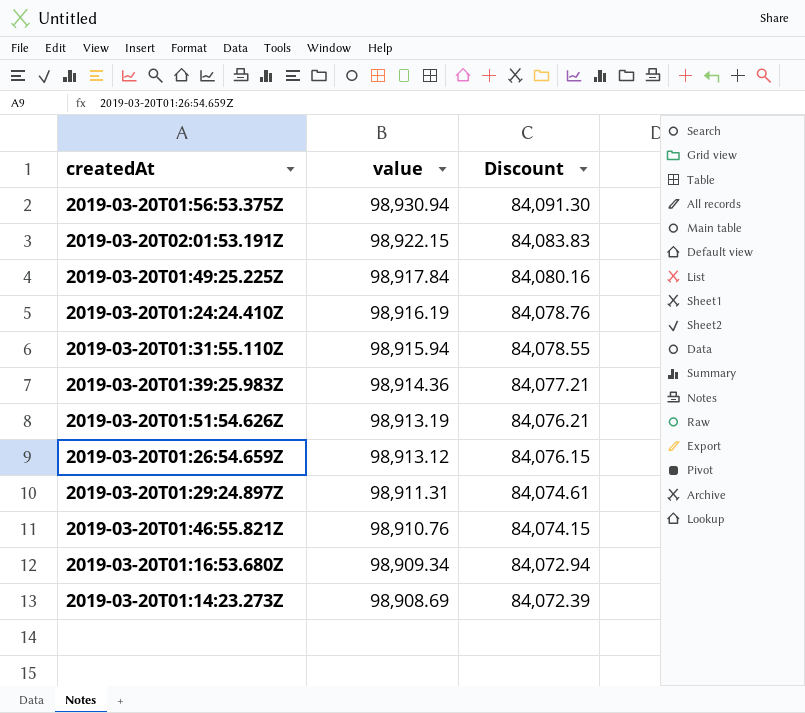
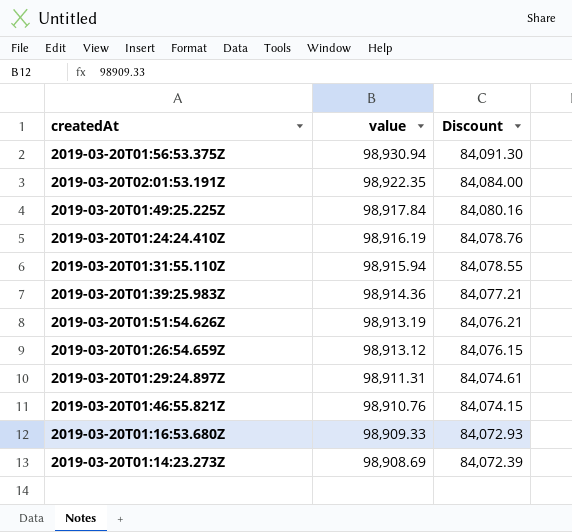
2019-03-20T02:01:53.191Z | value: 98,922.15 -> 98,922.35
2019-03-20T02:01:53.191Z | Discount: 84,083.83 -> 84,084.00
2019-03-20T01:16:53.680Z | value: 98,909.34 -> 98,909.33
2019-03-20T01:16:53.680Z | Discount: 84,072.94 -> 84,072.93

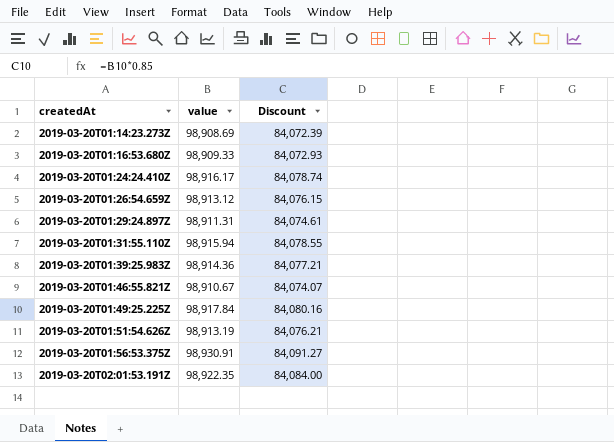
row order: value descending -> createdAt ascending
2019-03-20T01:24:24.410Z | value: 98,916.19 -> 98,916.17
2019-03-20T01:24:24.410Z | Discount: 84,078.76 -> 84,078.74
2019-03-20T01:46:55.821Z | value: 98,910.76 -> 98,910.67
2019-03-20T01:46:55.821Z | Discount: 84,074.15 -> 84,074.07
2019-03-20T01:56:53.375Z | value: 98,930.94 -> 98,930.91
2019-03-20T01:56:53.375Z | Discount: 84,091.30 -> 84,091.27

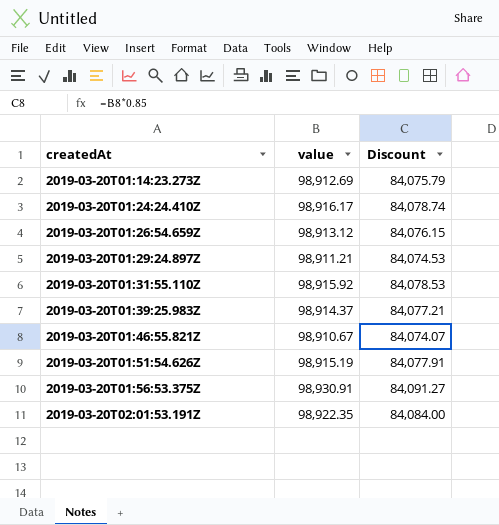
row 2019-03-20T01:16:53.680Z: 98,909.33 | 84,072.93 -> none
row 2019-03-20T01:49:25.225Z: 98,917.84 | 84,080.16 -> none
2019-03-20T01:14:23.273Z | value: 98,908.69 -> 98,912.69
2019-03-20T01:14:23.273Z | Discount: 84,072.39 -> 84,075.79
2019-03-20T01:29:24.897Z | value: 98,911.31 -> 98,911.21
2019-03-20T01:29:24.897Z | Discount: 84,074.61 -> 84,074.53
2019-03-20T01:31:55.110Z | value: 98,915.94 -> 98,915.92
2019-03-20T01:31:55.110Z | Discount: 84,078.55 -> 84,078.53
2019-03-20T01:39:25.983Z | value: 98,914.36 -> 98,914.37
2019-03-20T01:51:54.626Z | value: 98,913.19 -> 98,915.19
2019-03-20T01:51:54.626Z | Discount: 84,076.21 -> 84,077.91

